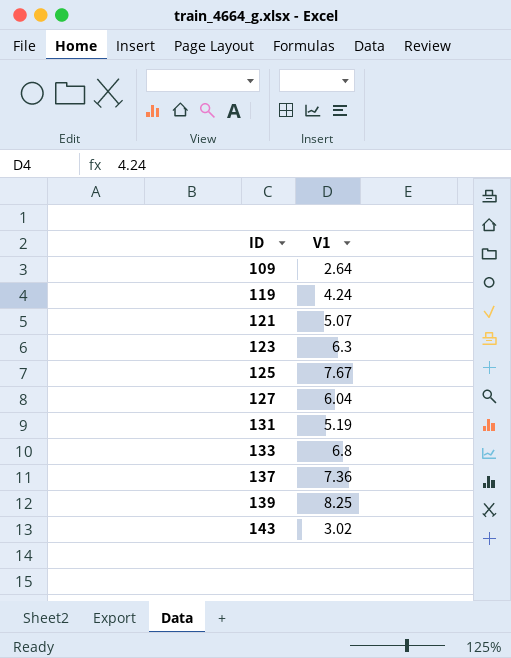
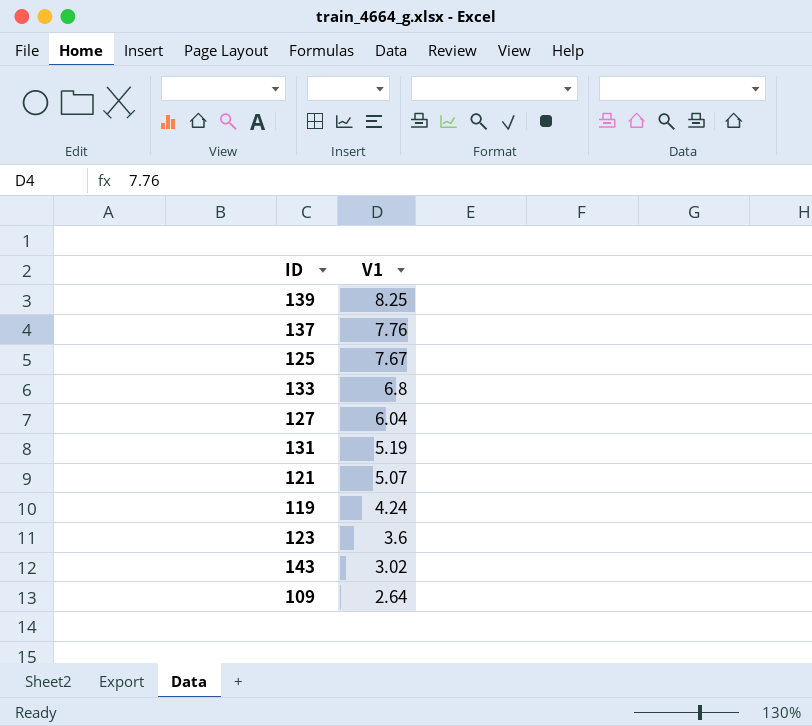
row order: ID ascending -> V1 descending
137 | V1: 7.36 -> 7.76
123 | V1: 6.3 -> 3.6

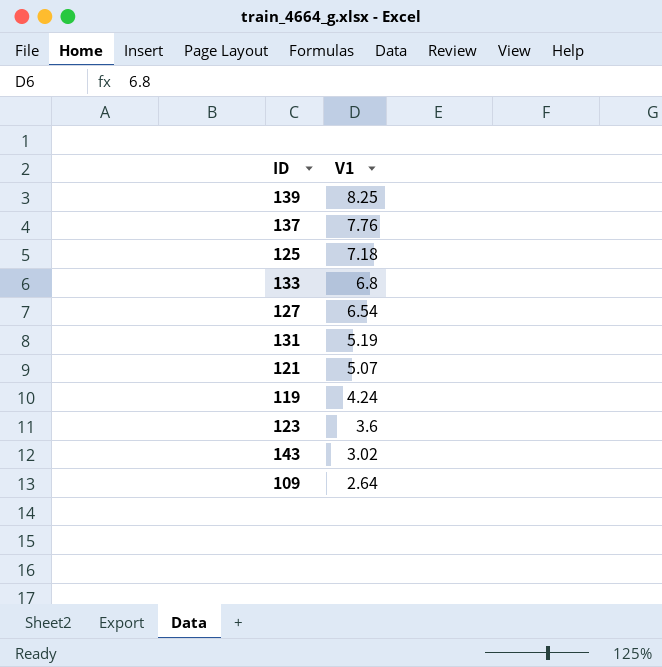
125 | V1: 7.67 -> 7.18
127 | V1: 6.04 -> 6.54

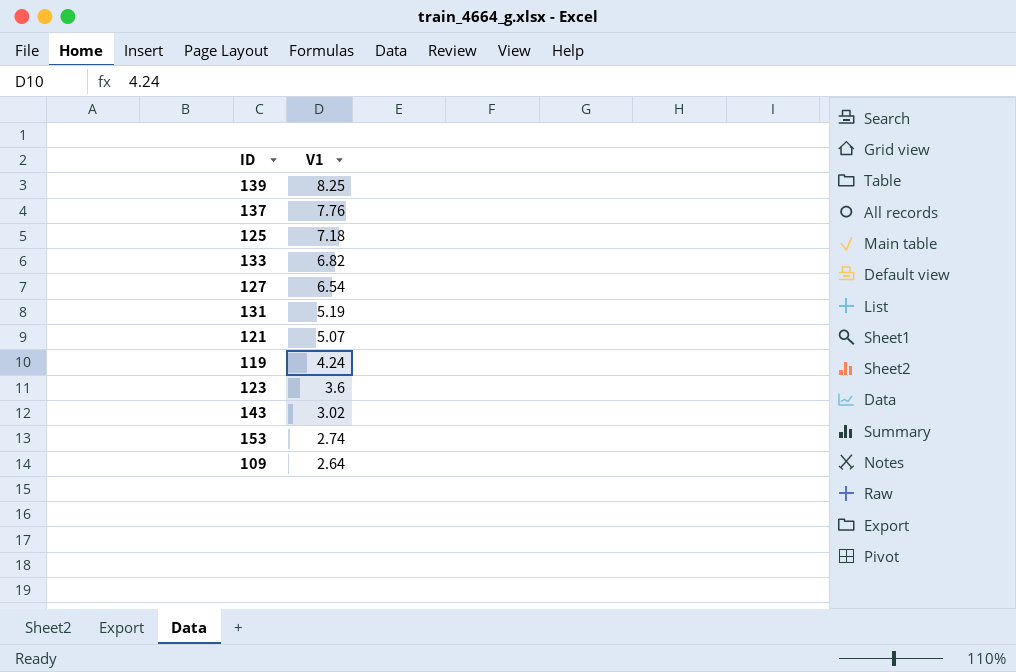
133 | V1: 6.8 -> 6.82
row 153: none -> 2.74

